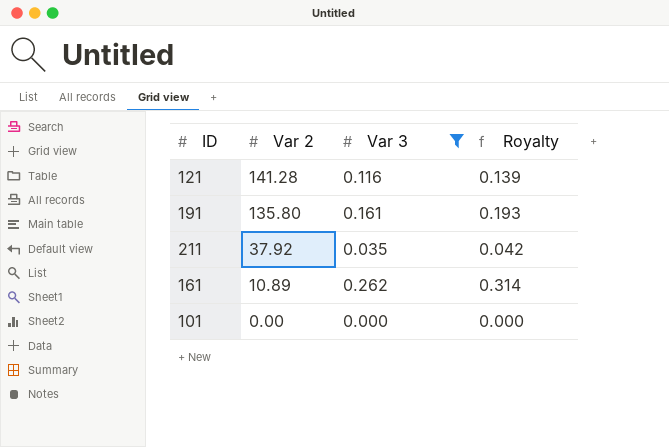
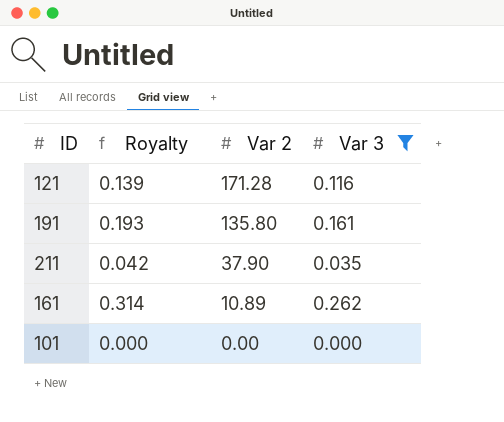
column Royalty | position: 4 -> 2
121 | Var 2: 141.28 -> 171.28
211 | Var 2: 37.92 -> 37.90

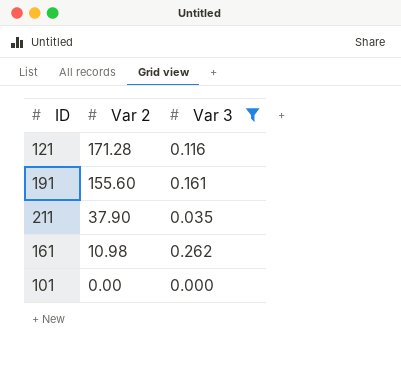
column Royalty | formula: [Var 3] * 1.2 -> none
191 | Var 2: 135.80 -> 155.60
161 | Var 2: 10.89 -> 10.98

